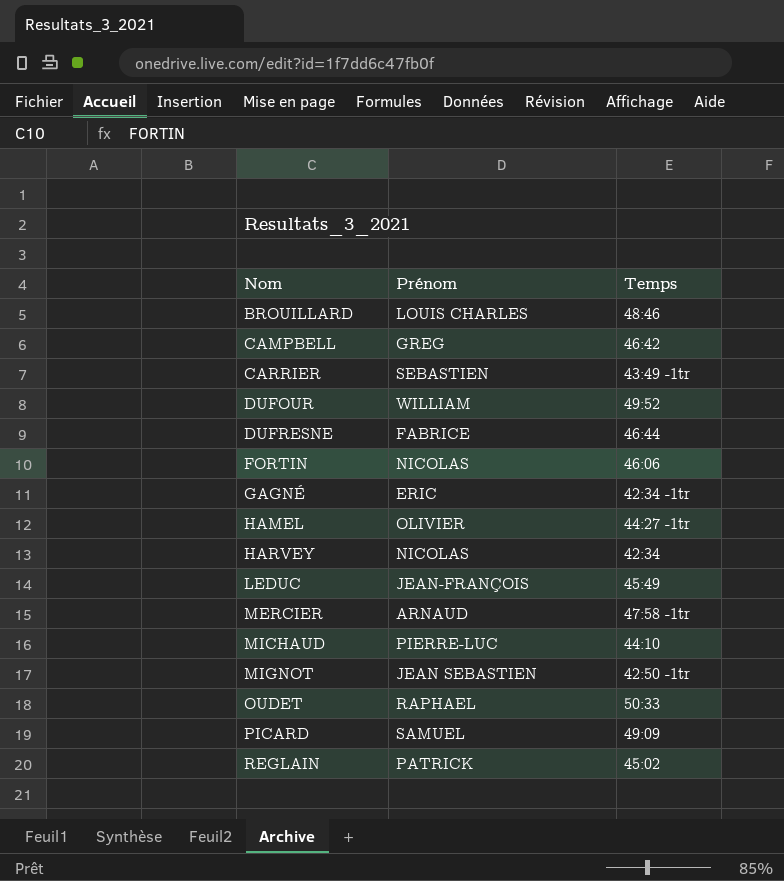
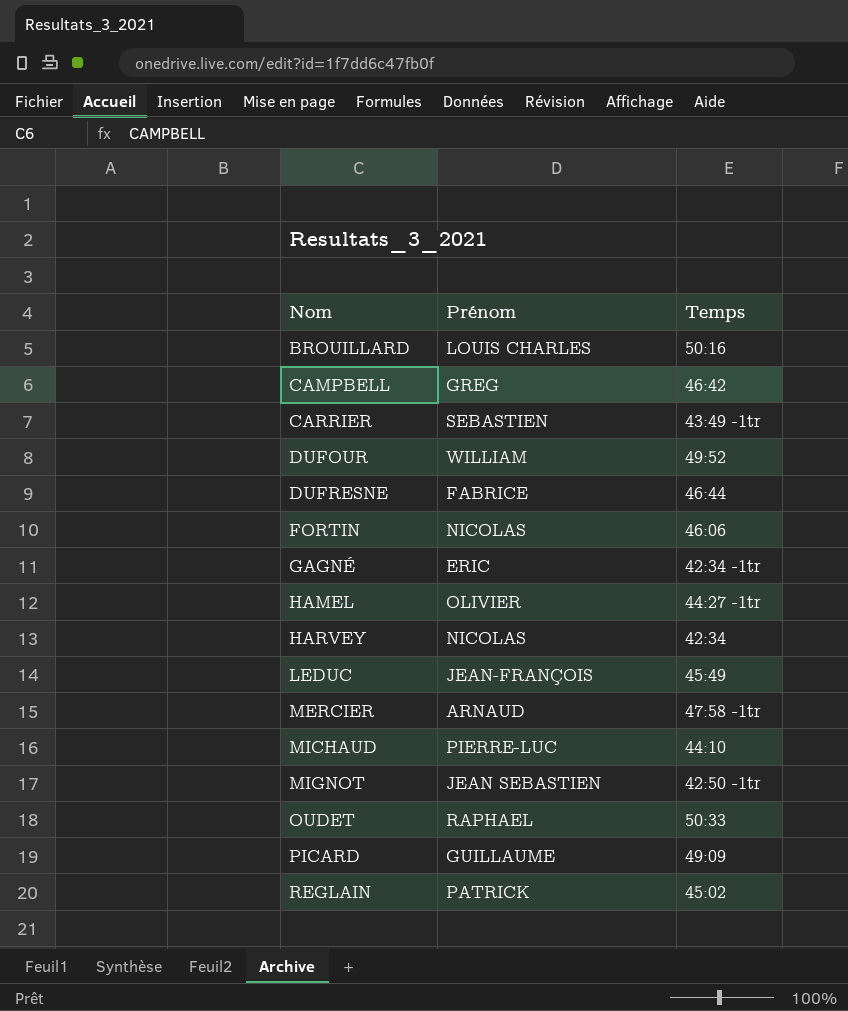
BROUILLARD | Temps: 48:46 -> 50:16
PICARD | Prénom: SAMUEL -> GUILLAUME

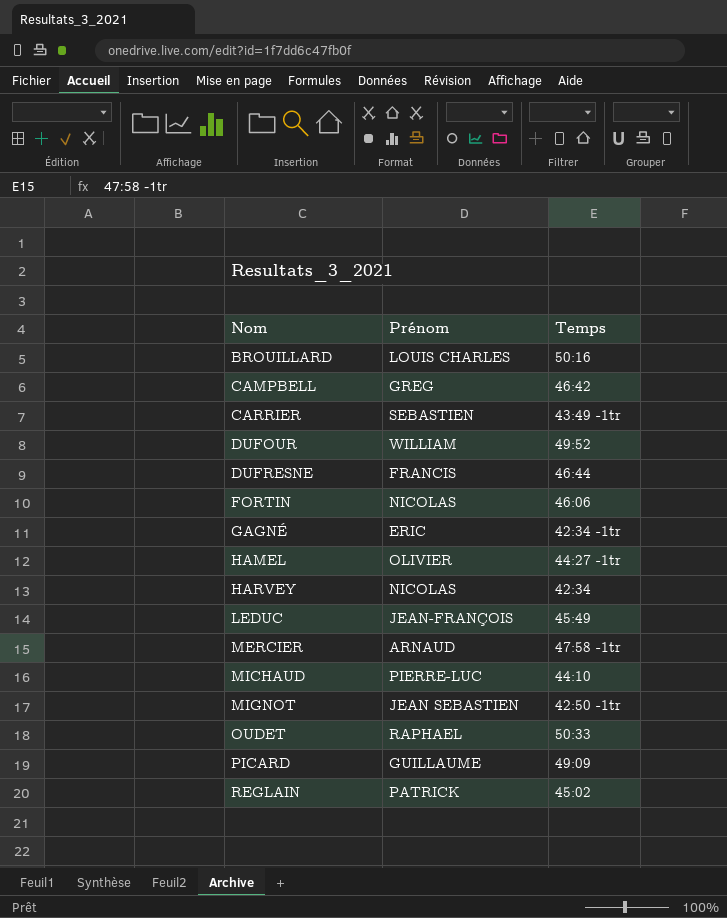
DUFRESNE | Prénom: FABRICE -> FRANCIS

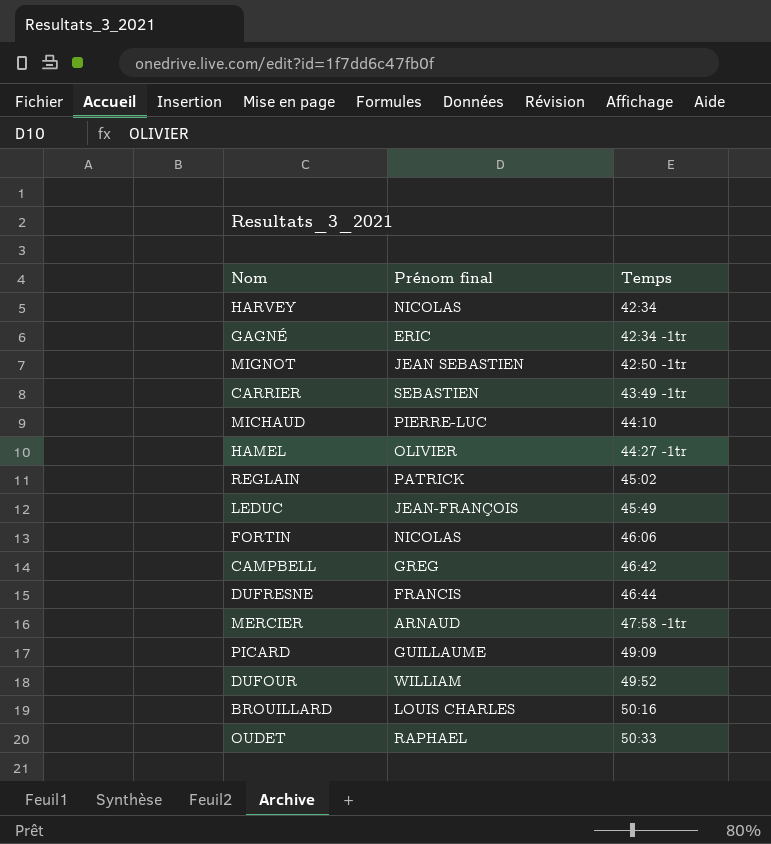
row order: Nom ascending -> Temps ascending
column name: Prénom -> Prénom final

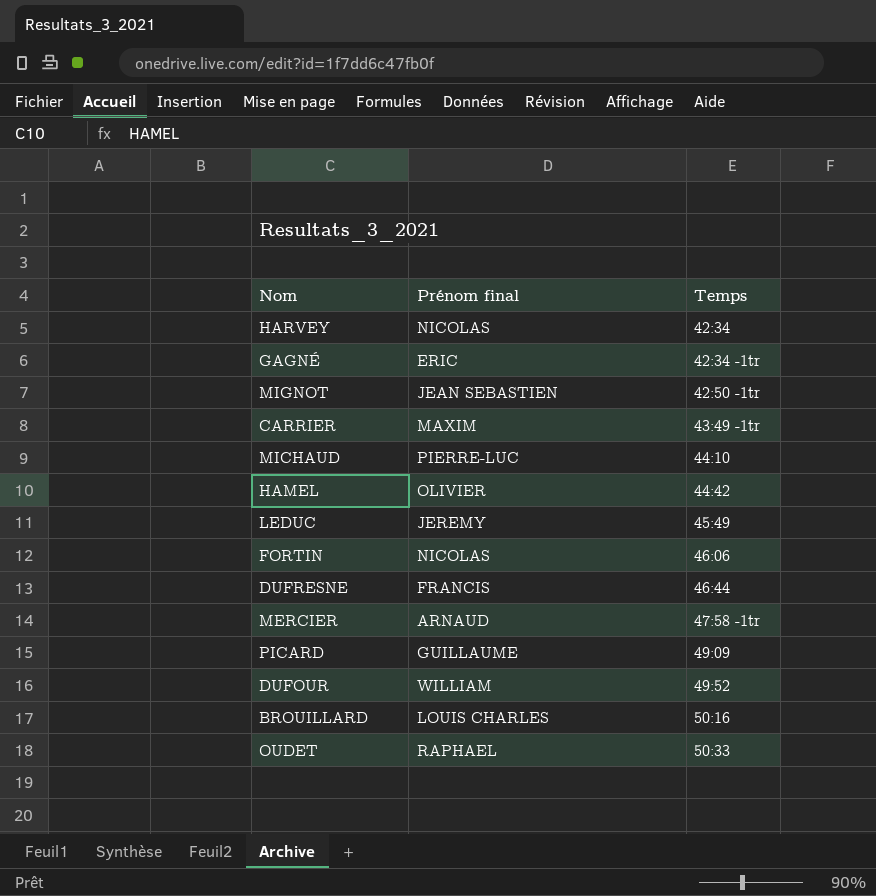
row REGLAIN: PATRICK | 45:02 -> none
row CAMPBELL: GREG | 46:42 -> none
CARRIER | Prénom final: SEBASTIEN -> MAXIM
HAMEL | Temps: 44:27 -1tr -> 44:42
LEDUC | Prénom final: JEAN-FRANÇOIS -> JEREMY

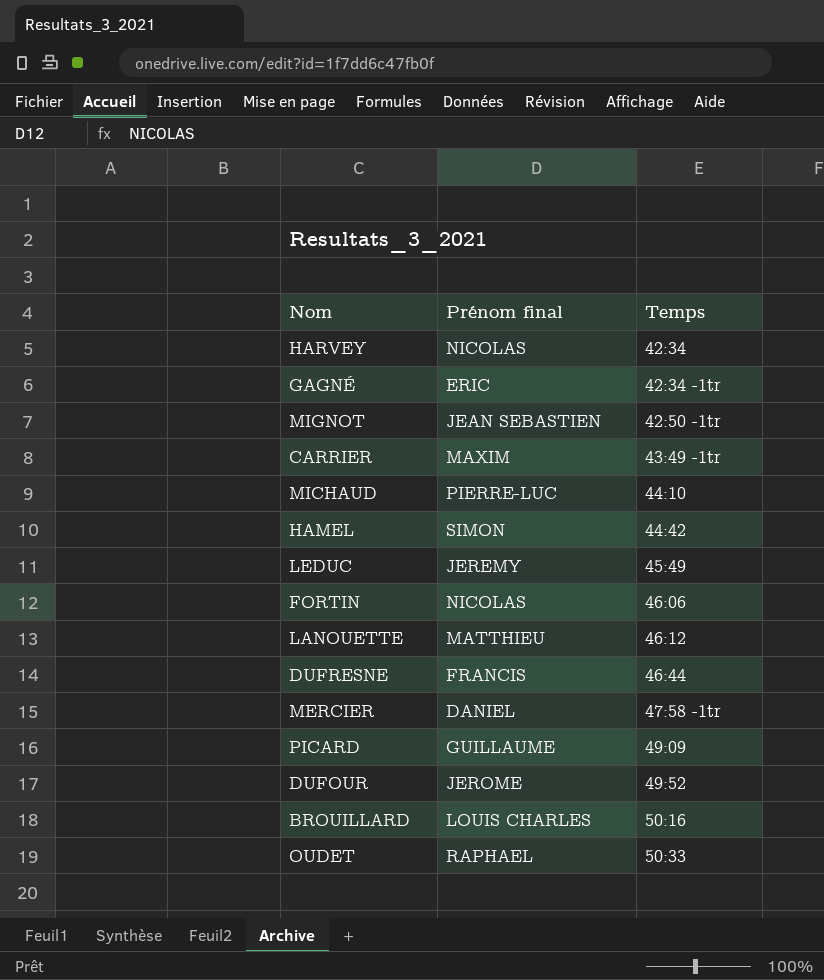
HAMEL | Prénom final: OLIVIER -> SIMON
row LANOUETTE: none -> MATTHIEU | 46:12
MERCIER | Prénom final: ARNAUD -> DANIEL
DUFOUR | Prénom final: WILLIAM -> JEROME

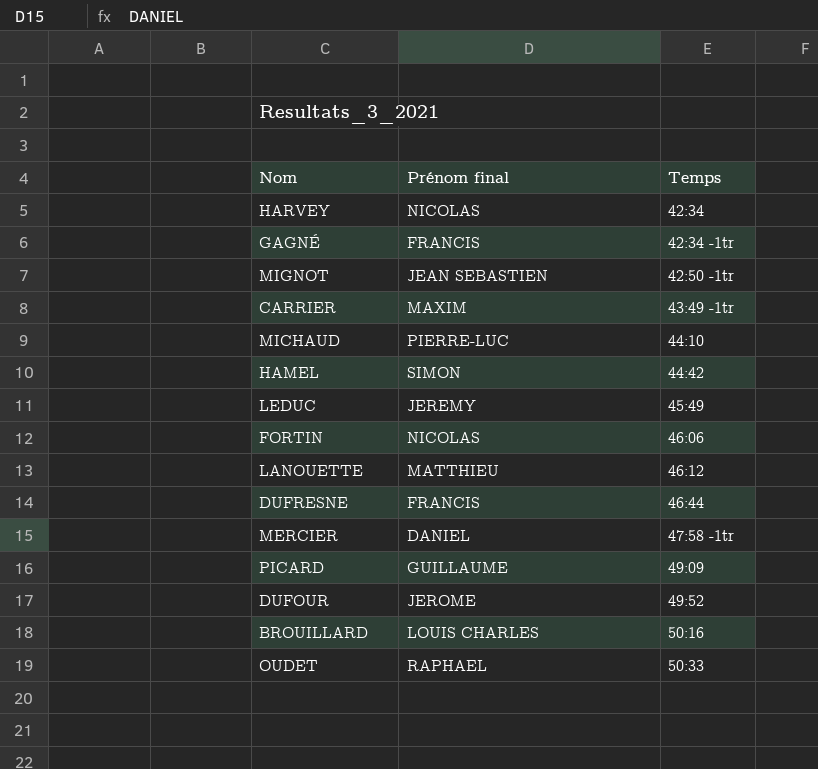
GAGNÉ | Prénom final: ERIC -> FRANCIS

